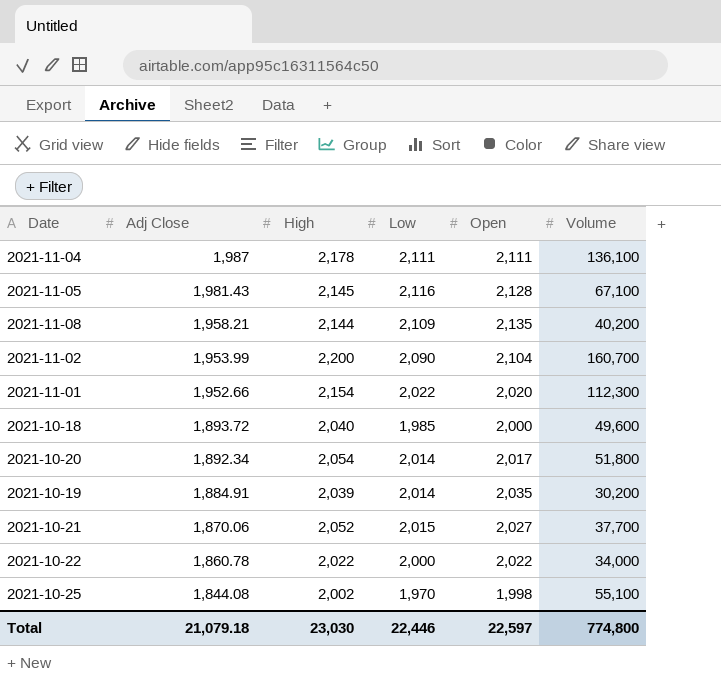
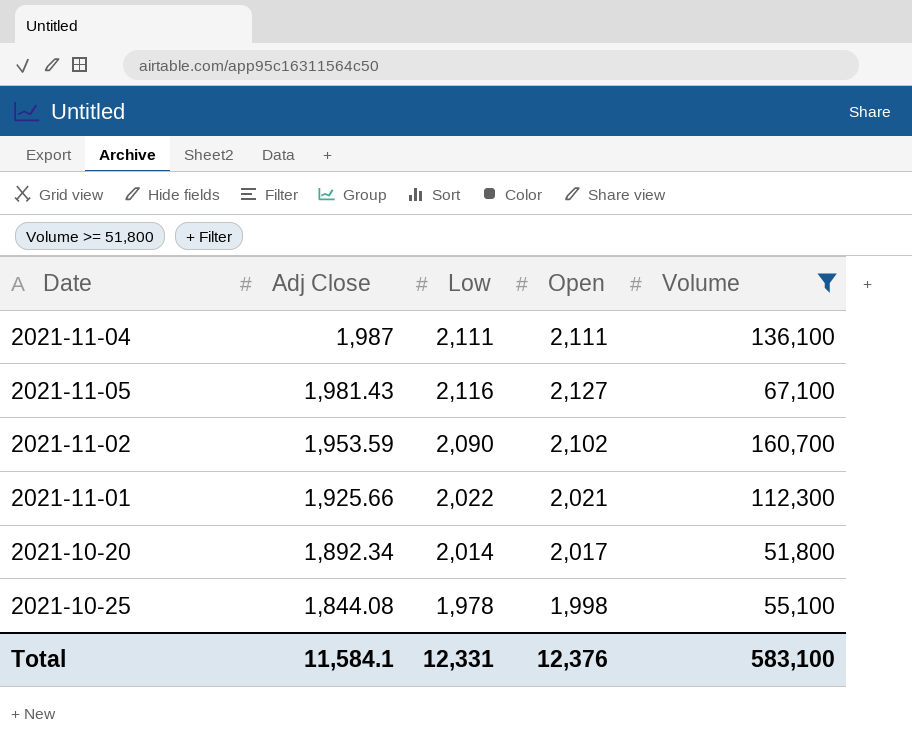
filter: none -> Volume >= 51,800
column High | position: 3 -> none
2021-11-05 | Open: 2,128 -> 2,127
2021-11-02 | Adj Close: 1,953.99 -> 1,953.59
2021-11-02 | Open: 2,104 -> 2,102
2021-11-01 | Adj Close: 1,952.66 -> 1,925.66
2021-11-01 | Open: 2,020 -> 2,021
2021-10-25 | Low: 1,970 -> 1,978
Total | Adj Close: 21,079.18 -> 11,584.1
Total | Low: 22,446 -> 12,331
Total | Open: 22,597 -> 12,376
Total | Volume: 774,800 -> 583,100

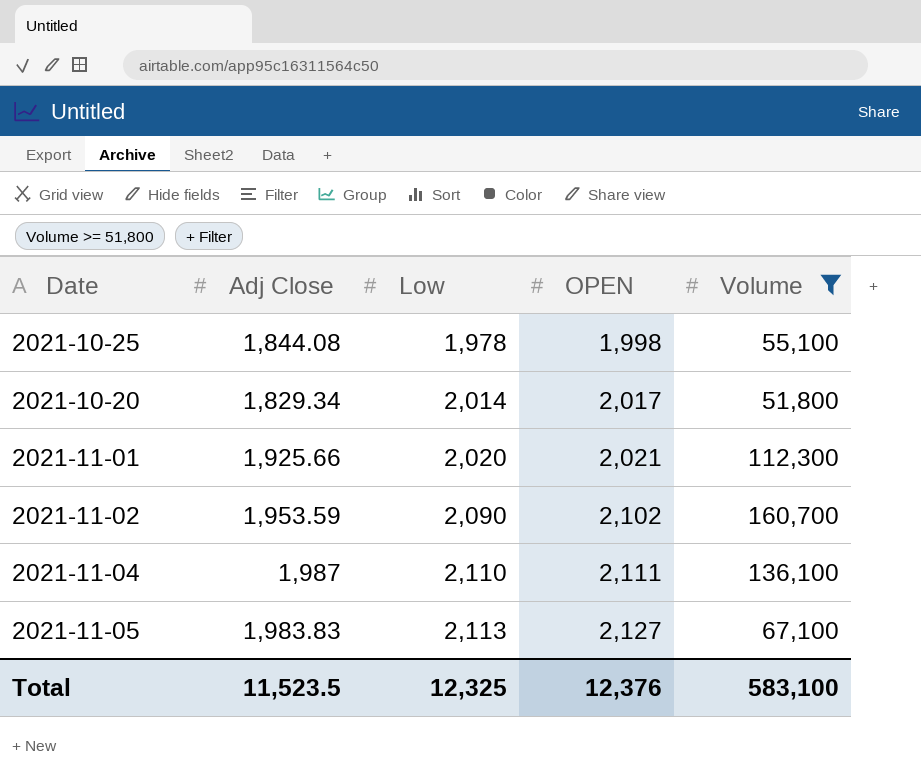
row order: Adj Close descending -> Low ascending
column name: Open -> OPEN
2021-10-20 | Adj Close: 1,892.34 -> 1,829.34
2021-11-01 | Low: 2,022 -> 2,020
2021-11-04 | Low: 2,111 -> 2,110
2021-11-05 | Adj Close: 1,981.43 -> 1,983.83
2021-11-05 | Low: 2,116 -> 2,113
Total | Adj Close: 11,584.1 -> 11,523.5
Total | Low: 12,331 -> 12,325

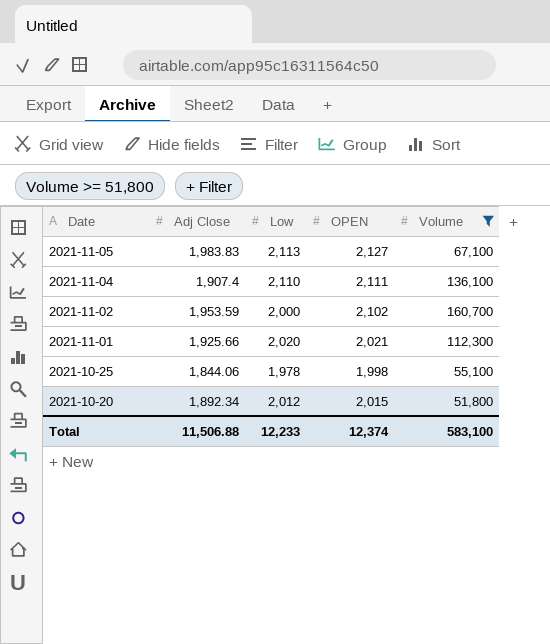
row order: Low ascending -> Date descending
2021-11-04 | Adj Close: 1,987 -> 1,907.4
2021-11-02 | Low: 2,090 -> 2,000
2021-10-25 | Adj Close: 1,844.08 -> 1,844.06
2021-10-20 | Adj Close: 1,829.34 -> 1,892.34
2021-10-20 | Low: 2,014 -> 2,012
2021-10-20 | OPEN: 2,017 -> 2,015
Total | Adj Close: 11,523.5 -> 11,506.88
Total | Low: 12,325 -> 12,233
Total | OPEN: 12,376 -> 12,374

